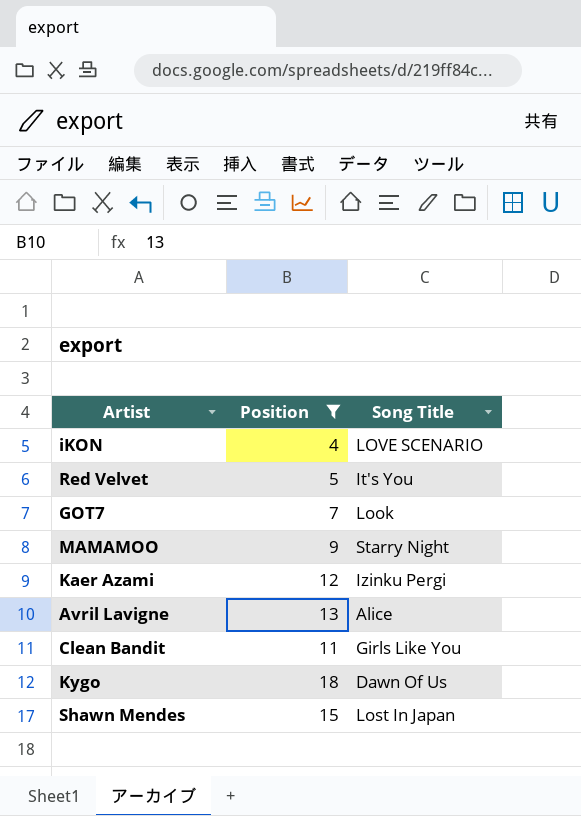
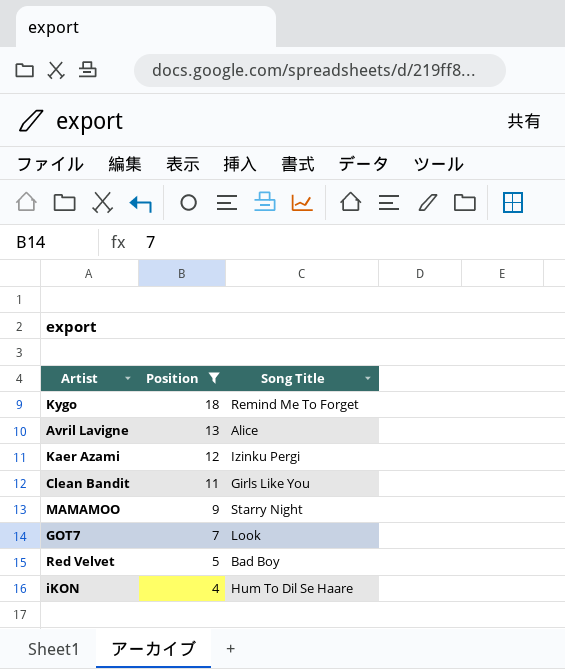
row order: none -> Position descending
row Shawn Mendes: 15 | Lost In Japan -> none
Kygo | Song Title: Dawn Of Us -> Remind Me To Forget
Red Velvet | Song Title: It's You -> Bad Boy
iKON | Song Title: LOVE SCENARIO -> Hum To Dil Se Haare

